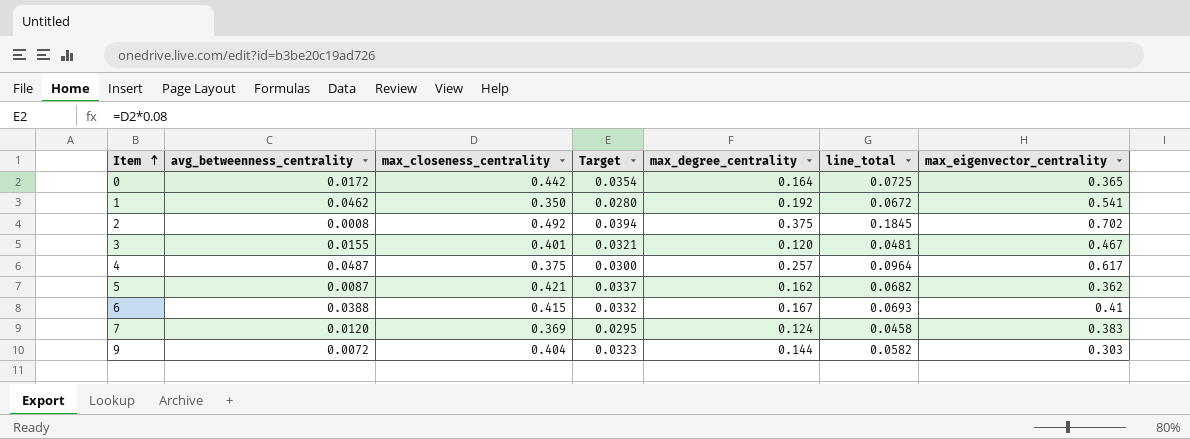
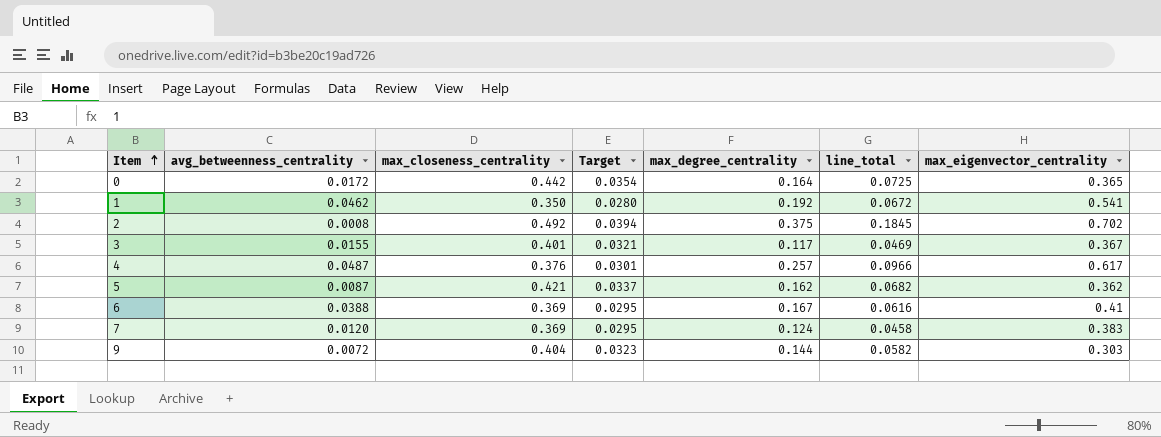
3 | max_degree_centrality: 0.120 -> 0.117
3 | line_total: 0.0481 -> 0.0469
3 | max_eigenvector_centrality: 0.467 -> 0.367
4 | max_closeness_centrality: 0.375 -> 0.376
4 | Target: 0.0300 -> 0.0301
4 | line_total: 0.0964 -> 0.0966
6 | max_closeness_centrality: 0.415 -> 0.369
6 | Target: 0.0332 -> 0.0295
6 | line_total: 0.0693 -> 0.0616

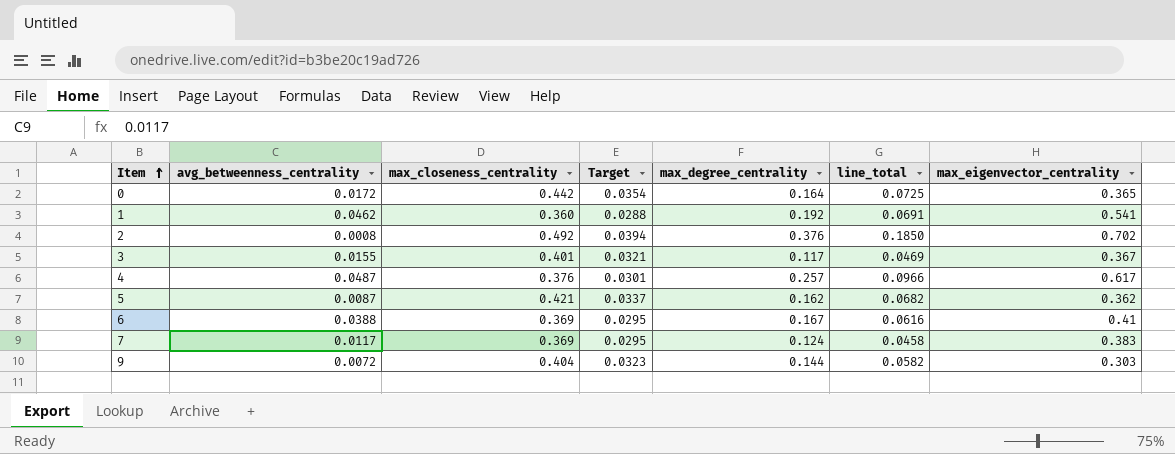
1 | max_closeness_centrality: 0.350 -> 0.360
1 | Target: 0.0280 -> 0.0288
1 | line_total: 0.0672 -> 0.0691
2 | max_degree_centrality: 0.375 -> 0.376
2 | line_total: 0.1845 -> 0.1850
7 | avg_betweenness_centrality: 0.0120 -> 0.0117

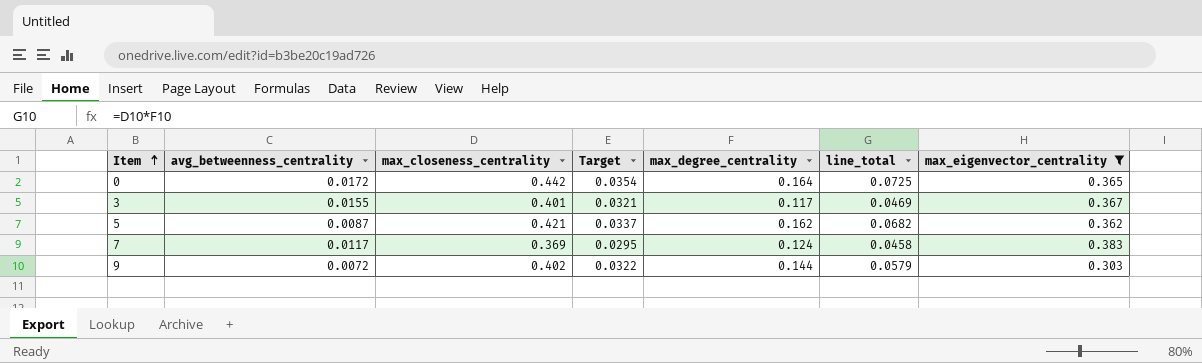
filter: none -> max_eigenvector_centrality <= 0.383
9 | max_closeness_centrality: 0.404 -> 0.402
9 | Target: 0.0323 -> 0.0322
9 | line_total: 0.0582 -> 0.0579

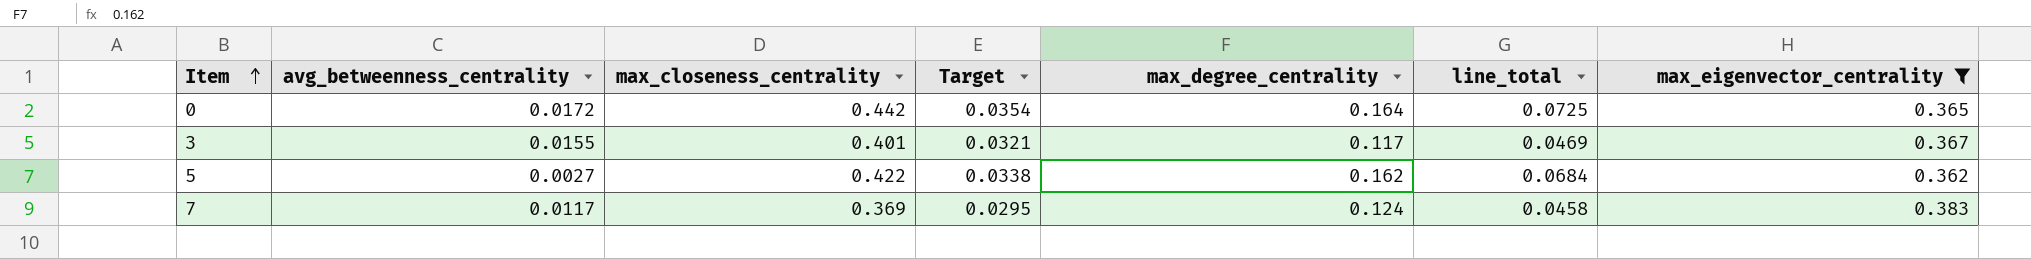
row 9: 0.0072 | 0.402 | 0.0322 | 0.144 | 0.0579 | 0.303 -> none
5 | avg_betweenness_centrality: 0.0087 -> 0.0027
5 | max_closeness_centrality: 0.421 -> 0.422
5 | Target: 0.0337 -> 0.0338
5 | line_total: 0.0682 -> 0.0684

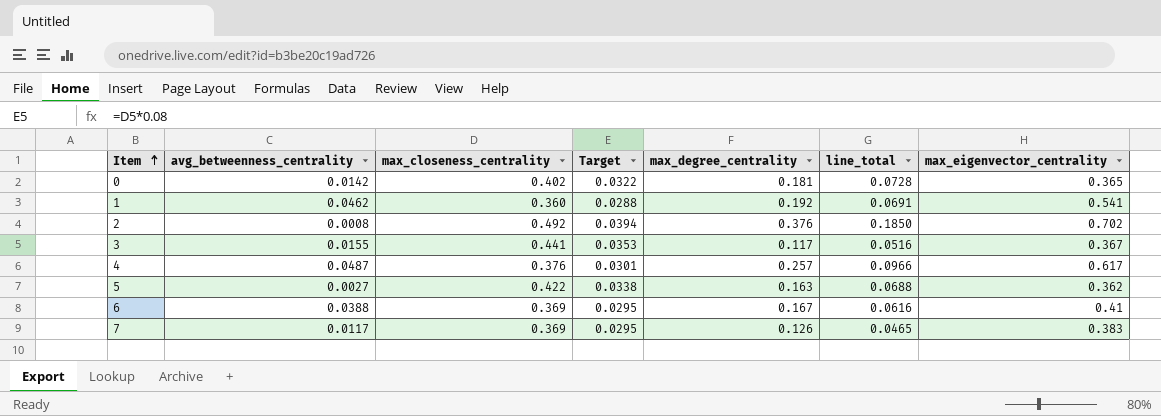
filter: max_eigenvector_centrality <= 0.383 -> none
0 | avg_betweenness_centrality: 0.0172 -> 0.0142
0 | max_closeness_centrality: 0.442 -> 0.402
0 | Target: 0.0354 -> 0.0322
0 | max_degree_centrality: 0.164 -> 0.181
0 | line_total: 0.0725 -> 0.0728
3 | max_closeness_centrality: 0.401 -> 0.441
3 | Target: 0.0321 -> 0.0353
3 | line_total: 0.0469 -> 0.0516
5 | max_degree_centrality: 0.162 -> 0.163
5 | line_total: 0.0684 -> 0.0688
7 | max_degree_centrality: 0.124 -> 0.126
7 | line_total: 0.0458 -> 0.0465

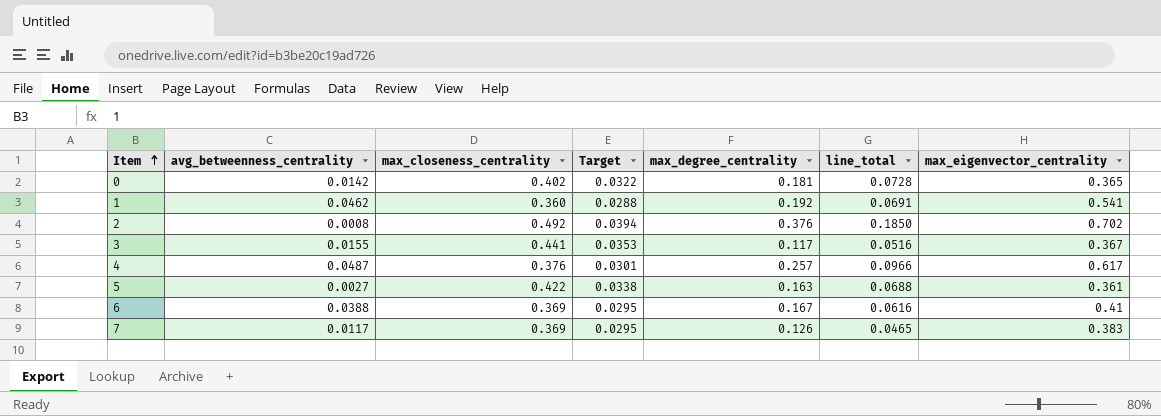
5 | max_eigenvector_centrality: 0.362 -> 0.361

